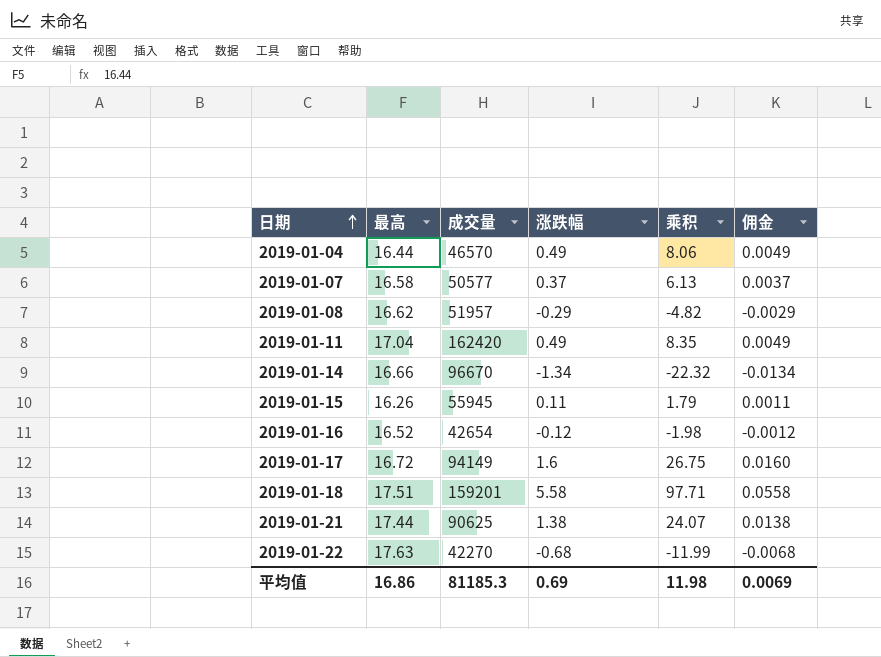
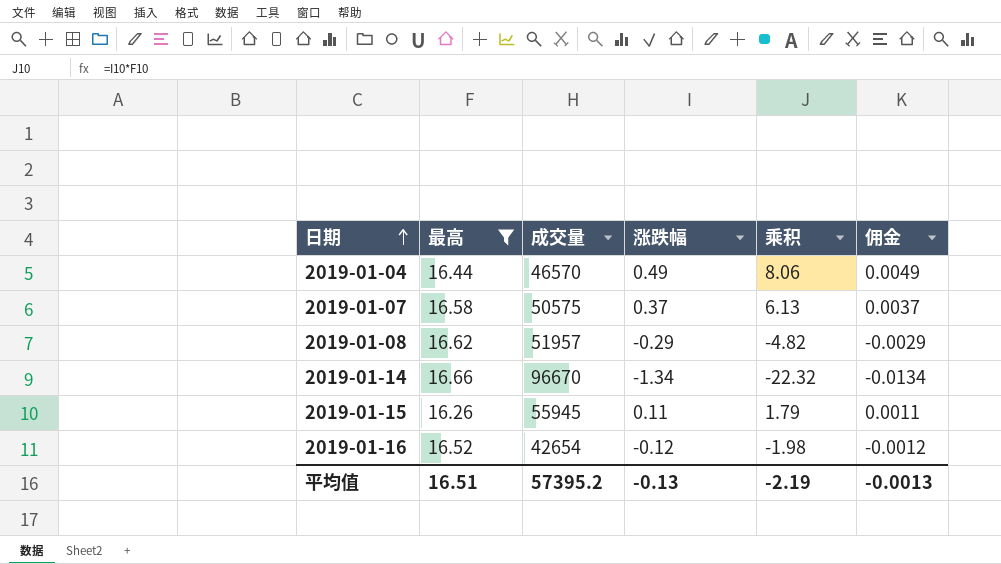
filter: none -> 最高 <= 16.66
2019-01-07 | 成交量: 50577 -> 50575
平均值 | 最高: 16.86 -> 16.51
平均值 | 成交量: 81185.3 -> 57395.2
平均值 | 涨跌幅: 0.69 -> -0.13
平均值 | 乘积: 11.98 -> -2.19
平均值 | 佣金: 0.0069 -> -0.0013

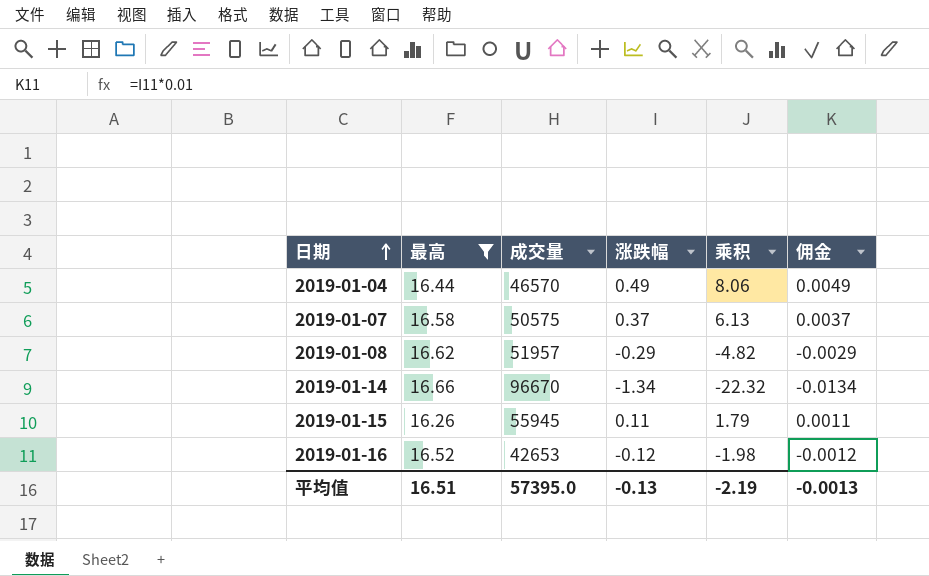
2019-01-16 | 成交量: 42654 -> 42653
平均值 | 成交量: 57395.2 -> 57395.0

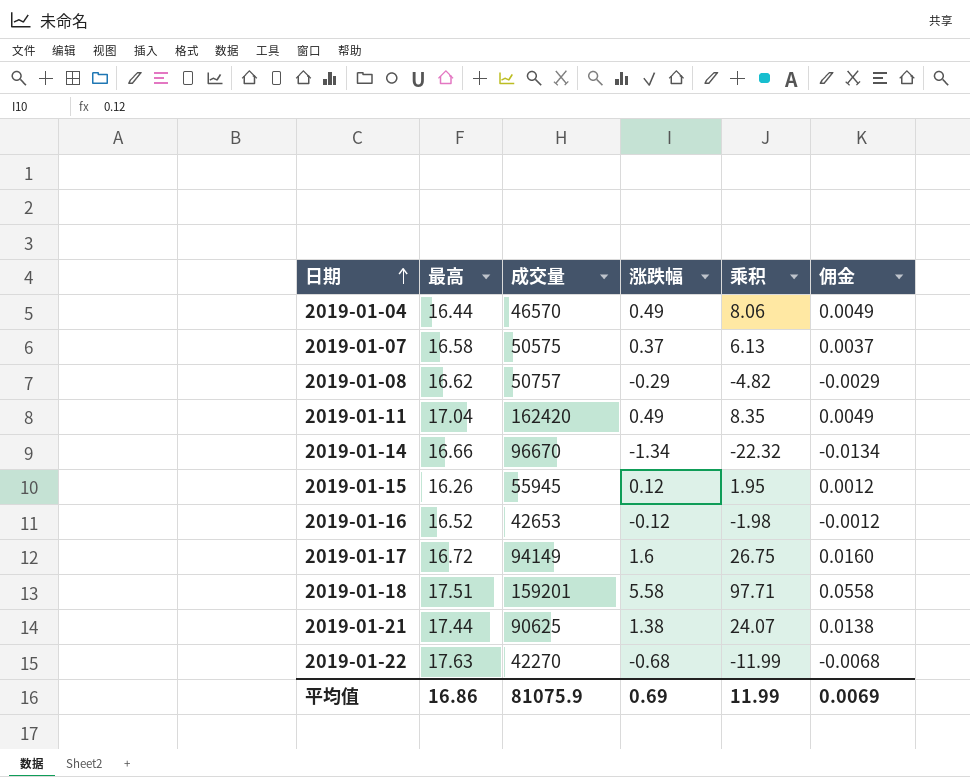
filter: 最高 <= 16.66 -> none
2019-01-08 | 成交量: 51957 -> 50757
2019-01-15 | 涨跌幅: 0.11 -> 0.12
2019-01-15 | 乘积: 1.79 -> 1.95
2019-01-15 | 佣金: 0.0011 -> 0.0012
平均值 | 最高: 16.51 -> 16.86
平均值 | 成交量: 57395.0 -> 81075.9
平均值 | 涨跌幅: -0.13 -> 0.69
平均值 | 乘积: -2.19 -> 11.99
平均值 | 佣金: -0.0013 -> 0.0069

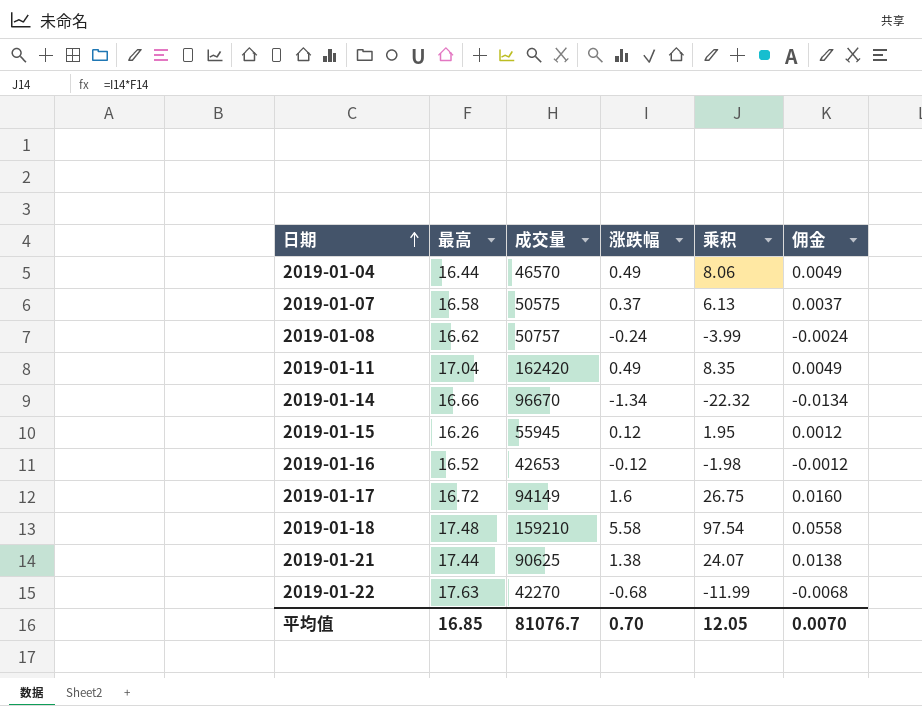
2019-01-08 | 涨跌幅: -0.29 -> -0.24
2019-01-08 | 乘积: -4.82 -> -3.99
2019-01-08 | 佣金: -0.0029 -> -0.0024
2019-01-18 | 最高: 17.51 -> 17.48
2019-01-18 | 成交量: 159201 -> 159210
2019-01-18 | 乘积: 97.71 -> 97.54
平均值 | 最高: 16.86 -> 16.85
平均值 | 成交量: 81075.9 -> 81076.7
平均值 | 涨跌幅: 0.69 -> 0.70
平均值 | 乘积: 11.99 -> 12.05
平均值 | 佣金: 0.0069 -> 0.0070

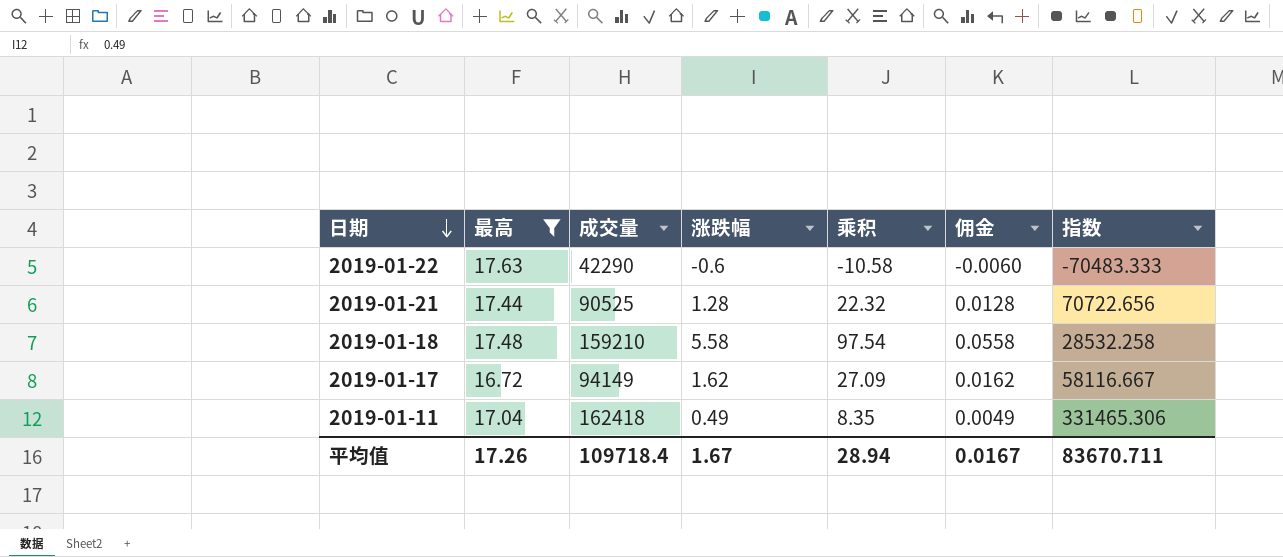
filter: none -> 最高 >= 16.72
row order: 日期 ascending -> 日期 descending
column 指数 | formula: none -> [成交量] / [涨跌幅]
2019-01-22 | 成交量: 42270 -> 42290
2019-01-22 | 涨跌幅: -0.68 -> -0.6
2019-01-22 | 乘积: -11.99 -> -10.58
2019-01-22 | 佣金: -0.0068 -> -0.0060
2019-01-21 | 成交量: 90625 -> 90525
2019-01-21 | 涨跌幅: 1.38 -> 1.28
2019-01-21 | 乘积: 24.07 -> 22.32
2019-01-21 | 佣金: 0.0138 -> 0.0128
2019-01-17 | 涨跌幅: 1.6 -> 1.62
2019-01-17 | 乘积: 26.75 -> 27.09
2019-01-17 | 佣金: 0.0160 -> 0.0162
2019-01-11 | 成交量: 162420 -> 162418
平均值 | 最高: 16.85 -> 17.26
平均值 | 成交量: 81076.7 -> 109718.4
平均值 | 涨跌幅: 0.70 -> 1.67
平均值 | 乘积: 12.05 -> 28.94
平均值 | 佣金: 0.0070 -> 0.0167

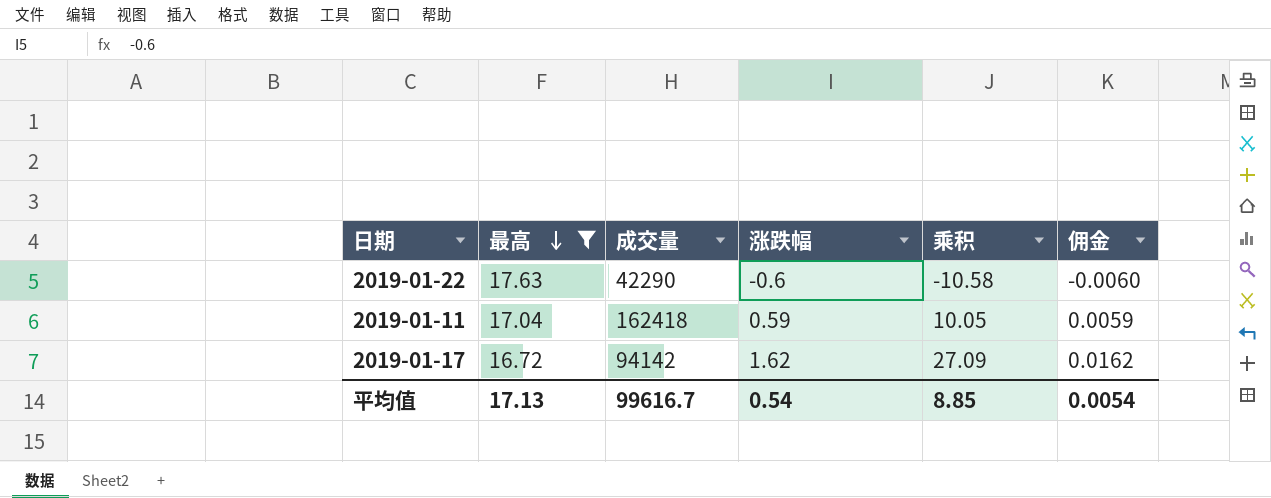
row order: 日期 descending -> 最高 descending
column 指数 | formula: [成交量] / [涨跌幅] -> none
row 2019-01-21: 17.44 | 90525 | 1.28 | 22.32 | 0.0128 | 70722.656 -> none
row 2019-01-18: 17.48 | 159210 | 5.58 | 97.54 | 0.0558 | 28532.258 -> none
2019-01-11 | 涨跌幅: 0.49 -> 0.59
2019-01-11 | 乘积: 8.35 -> 10.05
2019-01-11 | 佣金: 0.0049 -> 0.0059
2019-01-17 | 成交量: 94149 -> 94142
平均值 | 最高: 17.26 -> 17.13
平均值 | 成交量: 109718.4 -> 99616.7
平均值 | 涨跌幅: 1.67 -> 0.54
平均值 | 乘积: 28.94 -> 8.85
平均值 | 佣金: 0.0167 -> 0.0054

